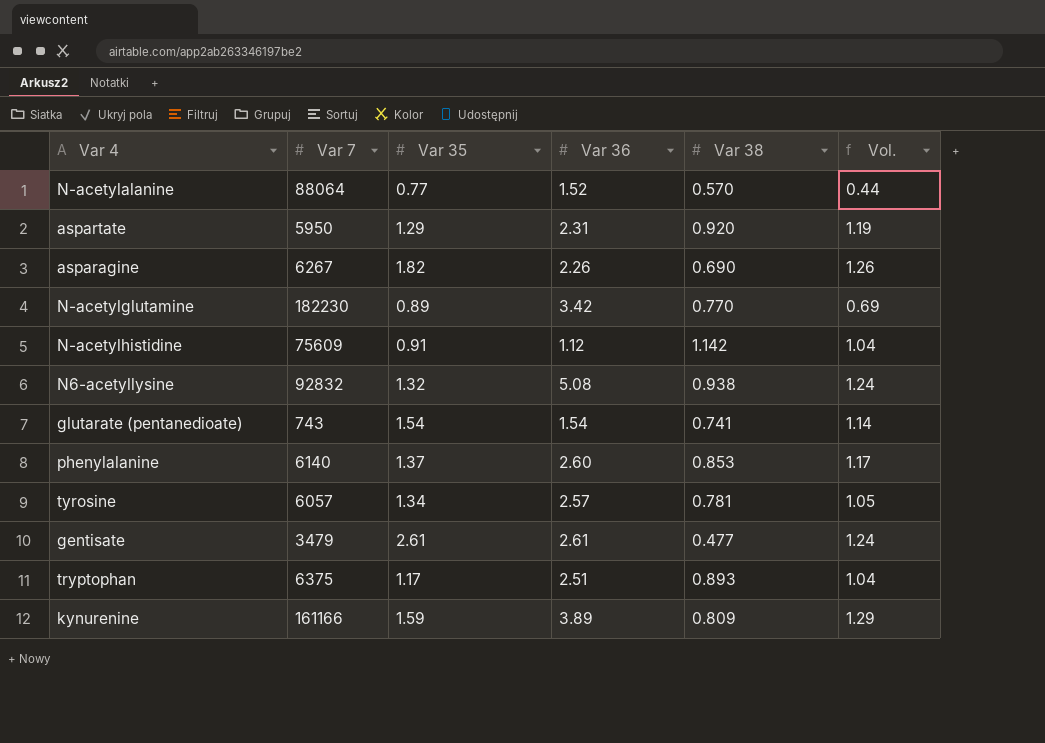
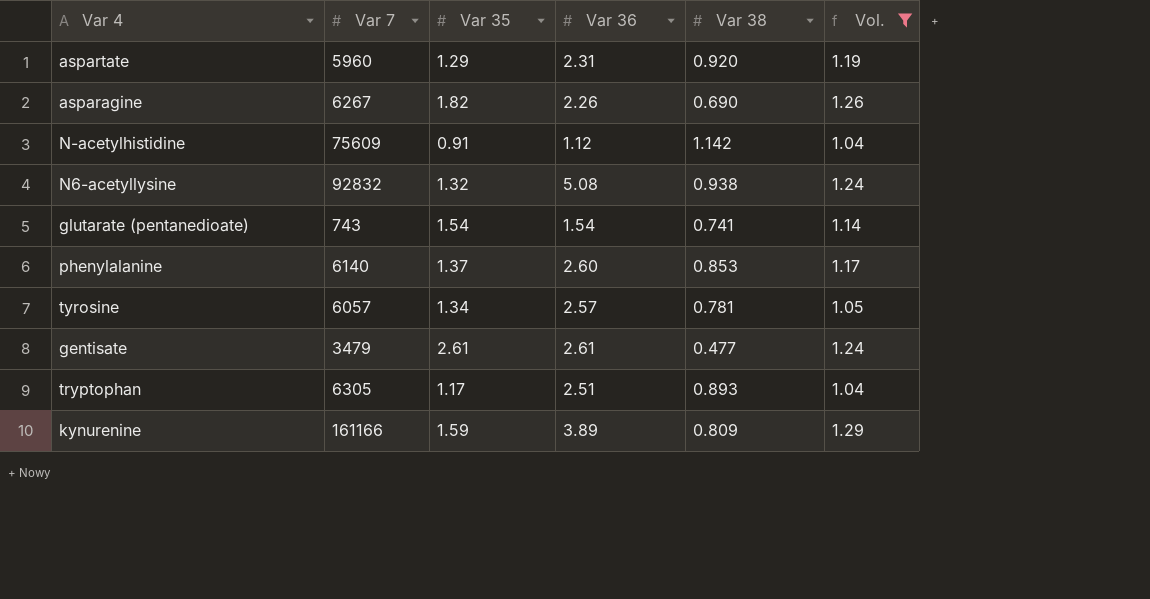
filter: none -> Vol. >= 1.04
aspartate | Var 7: 5950 -> 5960
tryptophan | Var 7: 6375 -> 6305

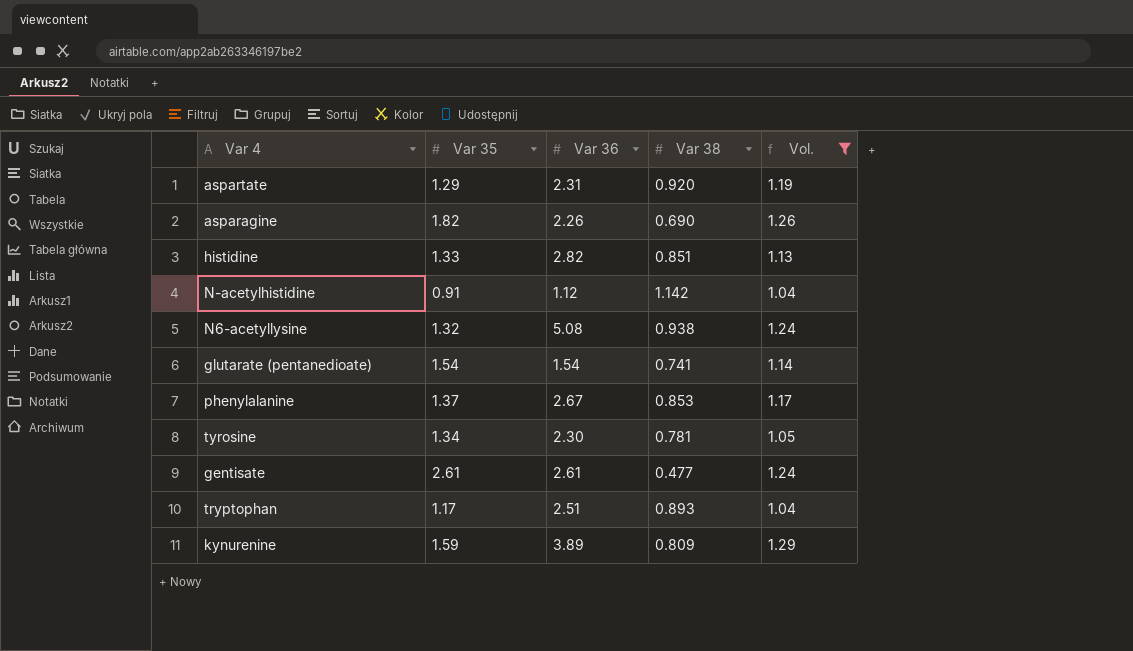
column Var 7 | position: 2 -> none
row histidine: none -> 1.33 | 2.82 | 0.851 | 1.13
phenylalanine | Var 36: 2.60 -> 2.67
tyrosine | Var 36: 2.57 -> 2.30

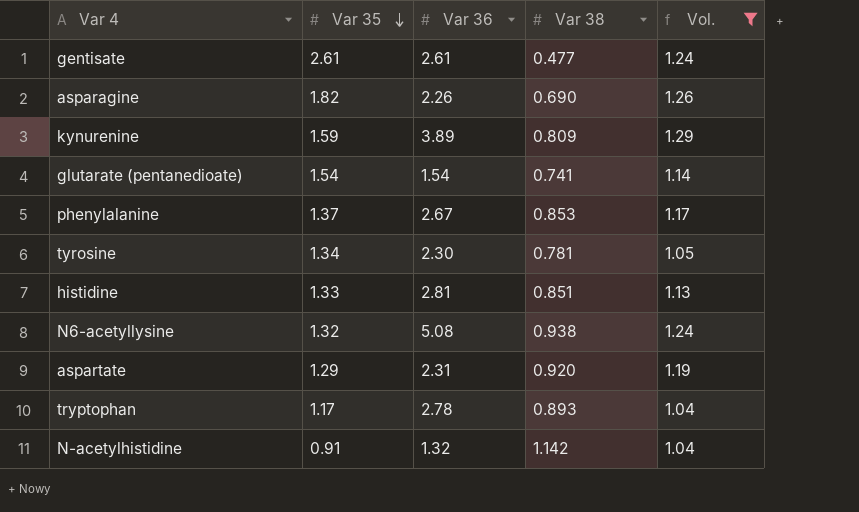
row order: none -> Var 35 descending
histidine | Var 36: 2.82 -> 2.81
tryptophan | Var 36: 2.51 -> 2.78
N-acetylhistidine | Var 36: 1.12 -> 1.32

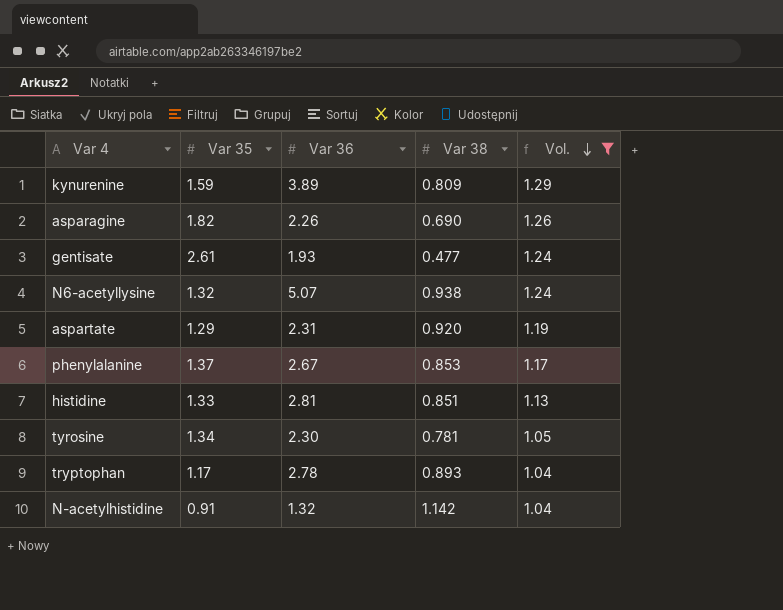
row order: Var 35 descending -> Vol. descending
row glutarate (pentanedioate): 1.54 | 1.54 | 0.741 | 1.14 -> none
gentisate | Var 36: 2.61 -> 1.93
N6-acetyllysine | Var 36: 5.08 -> 5.07

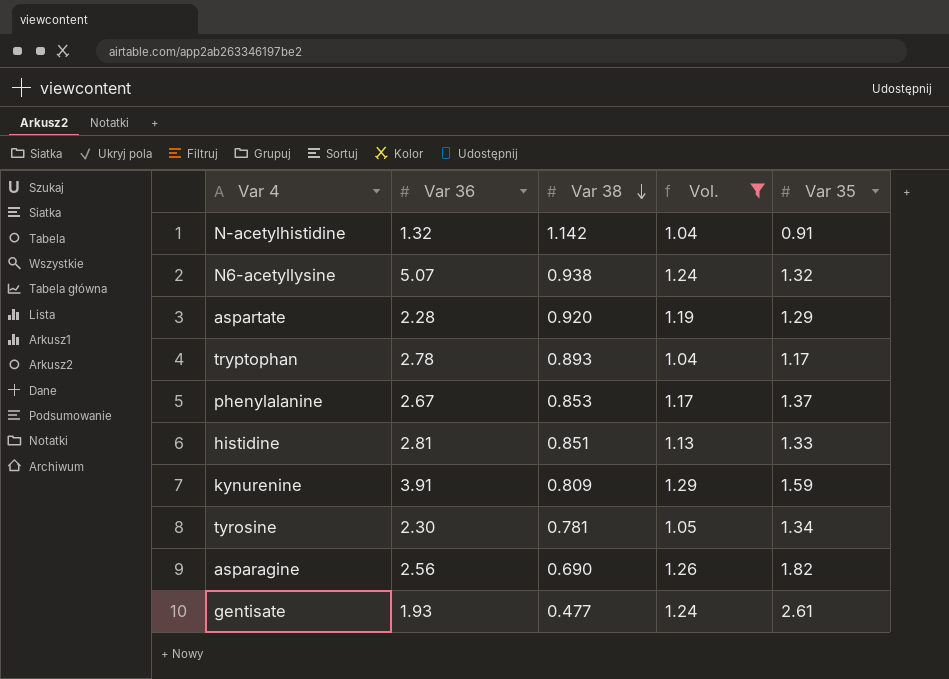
row order: Vol. descending -> Var 38 descending
column Var 35 | position: 2 -> 5
aspartate | Var 36: 2.31 -> 2.28
kynurenine | Var 36: 3.89 -> 3.91
asparagine | Var 36: 2.26 -> 2.56

